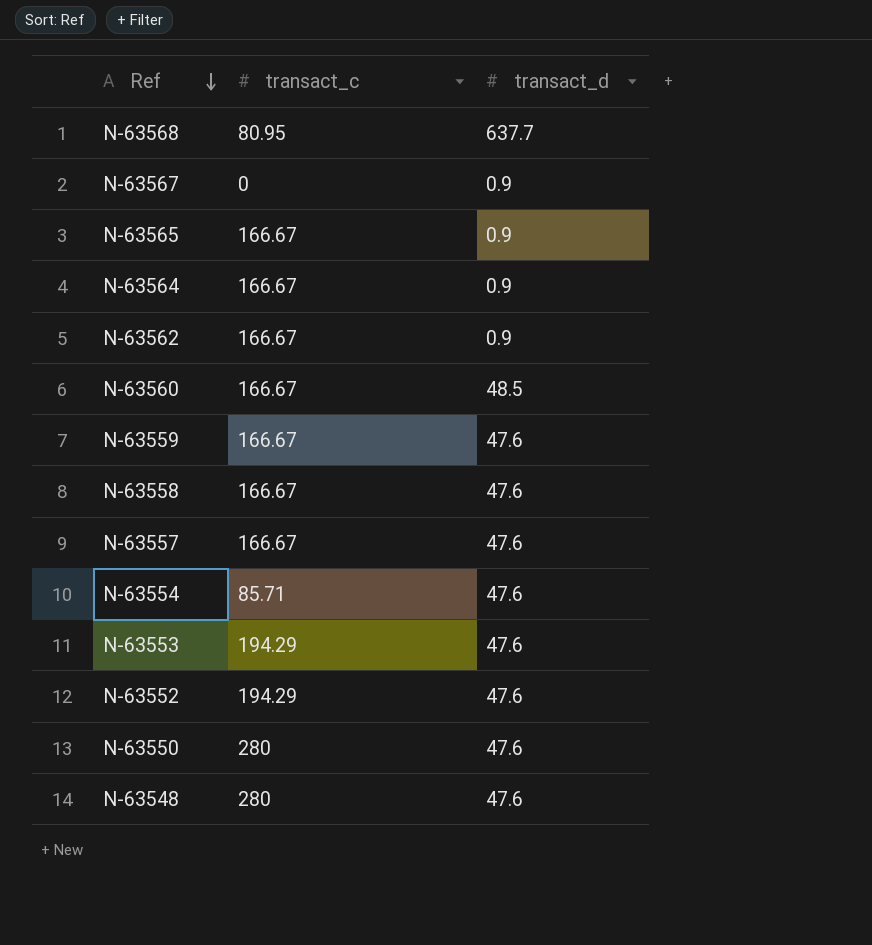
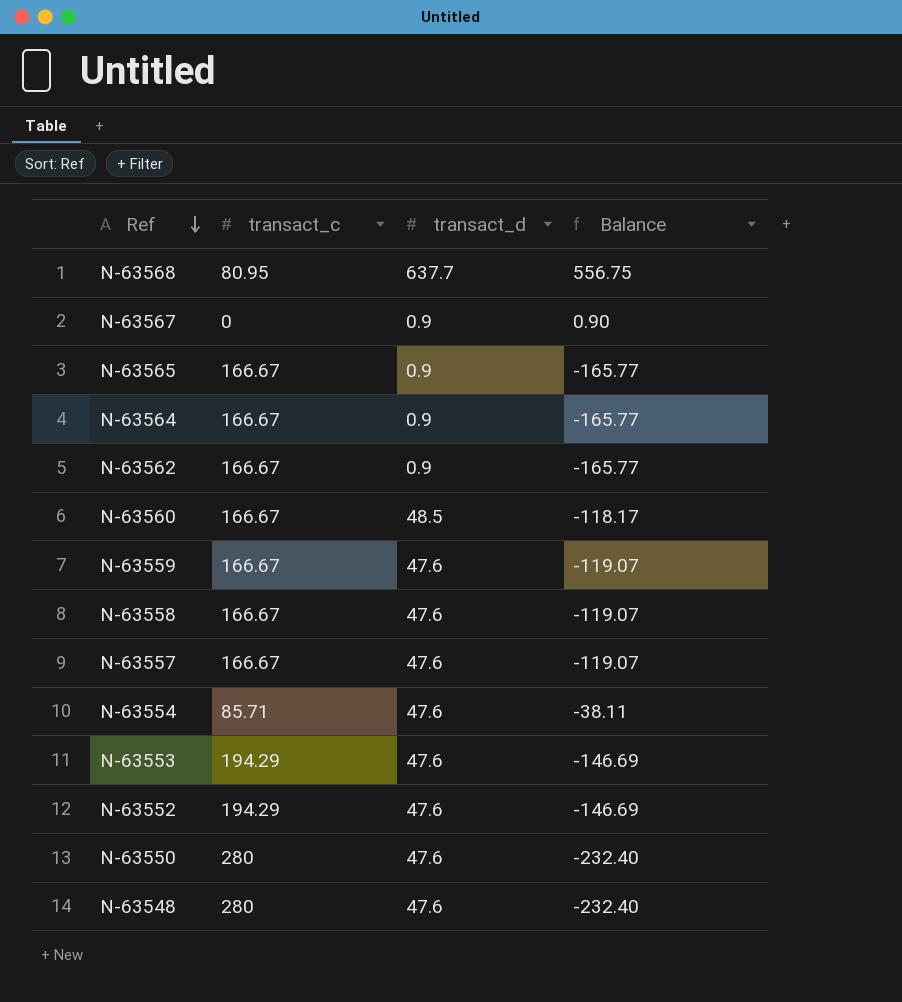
column Balance | formula: none -> [transact_d] - [transact_c]

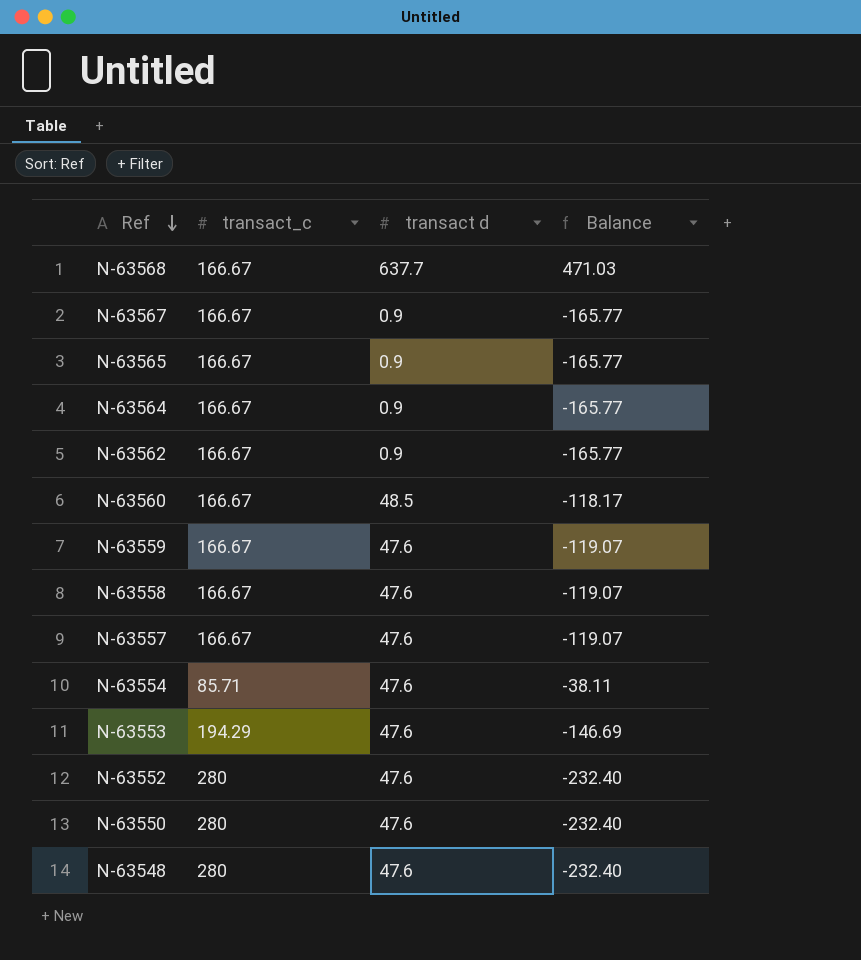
column name: transact_d -> transact d
N-63568 | transact_c: 80.95 -> 166.67
N-63568 | Balance: 556.75 -> 471.03
N-63567 | transact_c: 0 -> 166.67
N-63567 | Balance: 0.90 -> -165.77
N-63552 | transact_c: 194.29 -> 280
N-63552 | Balance: -146.69 -> -232.40

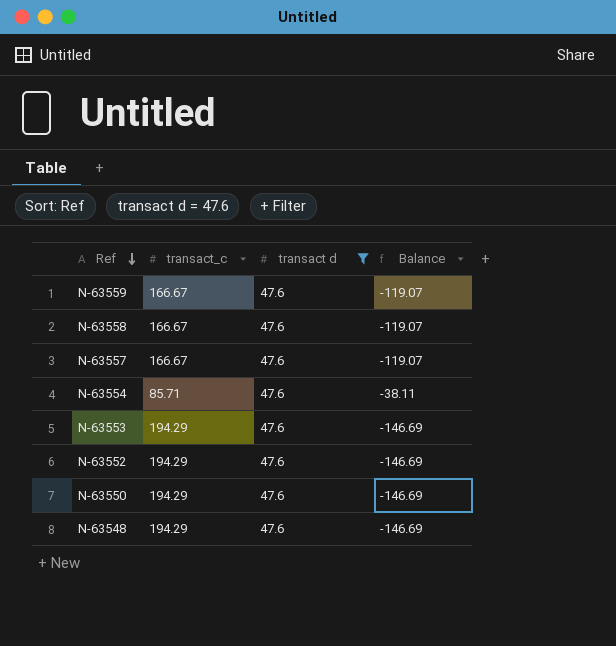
filter: none -> transact d = 47.6
N-63552 | transact_c: 280 -> 194.29
N-63552 | Balance: -232.40 -> -146.69
N-63550 | transact_c: 280 -> 194.29
N-63550 | Balance: -232.40 -> -146.69
N-63548 | transact_c: 280 -> 194.29
N-63548 | Balance: -232.40 -> -146.69

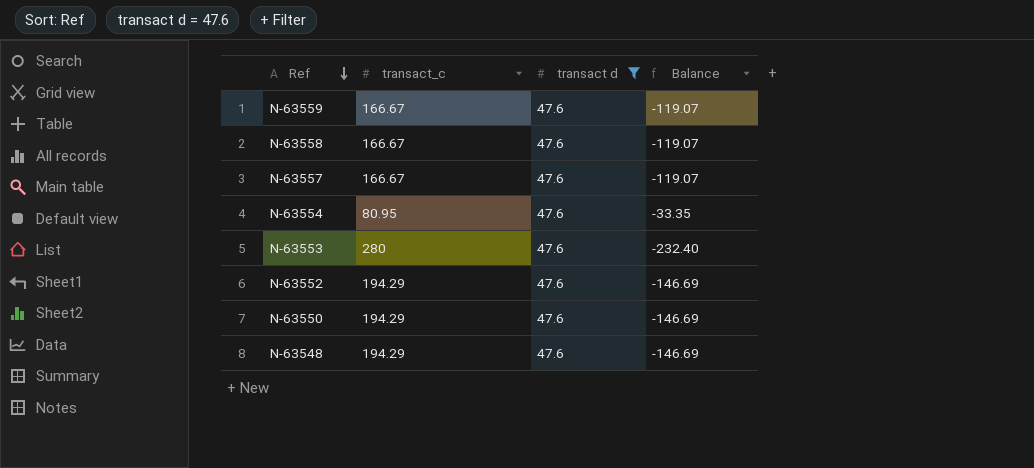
N-63554 | transact_c: 85.71 -> 80.95
N-63554 | Balance: -38.11 -> -33.35
N-63553 | transact_c: 194.29 -> 280
N-63553 | Balance: -146.69 -> -232.40

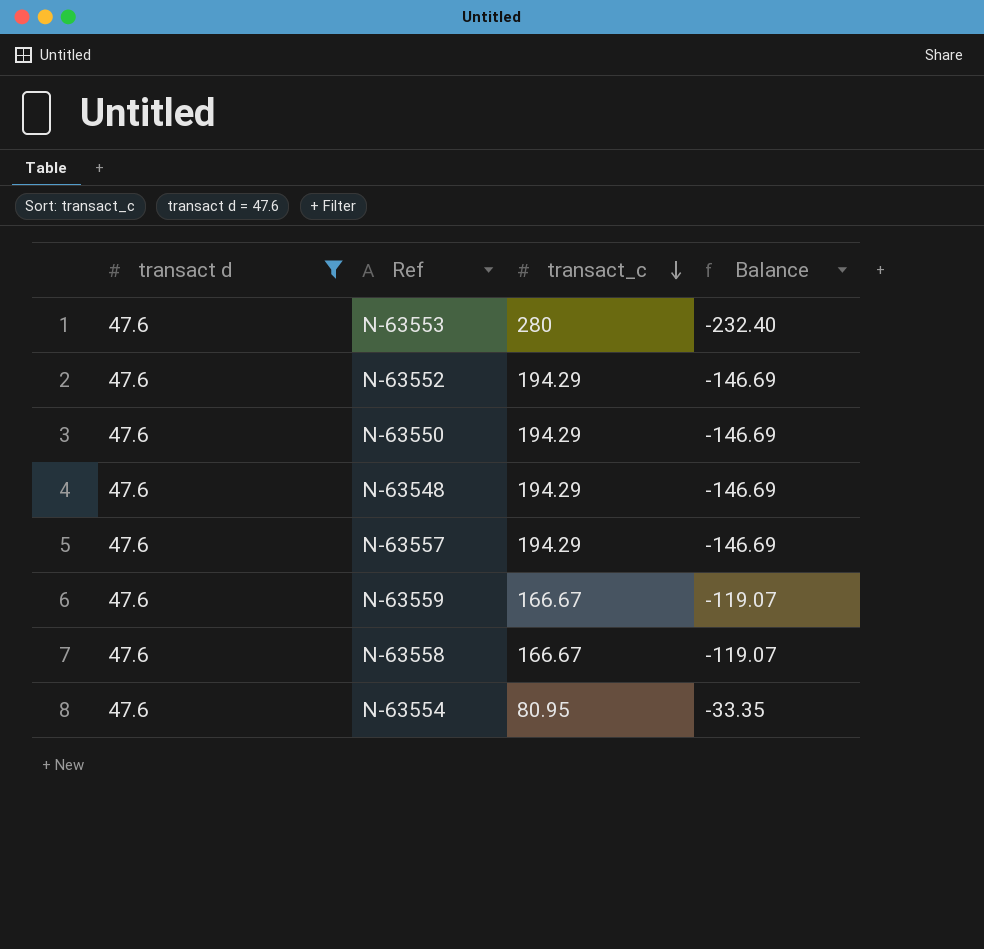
row order: Ref descending -> transact_c descending
column transact d | position: 3 -> 1
N-63557 | transact_c: 166.67 -> 194.29
N-63557 | Balance: -119.07 -> -146.69

